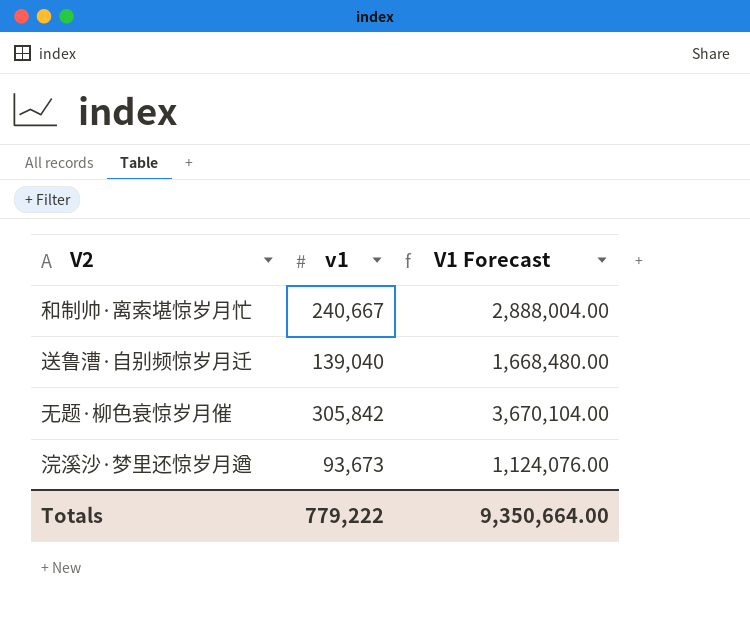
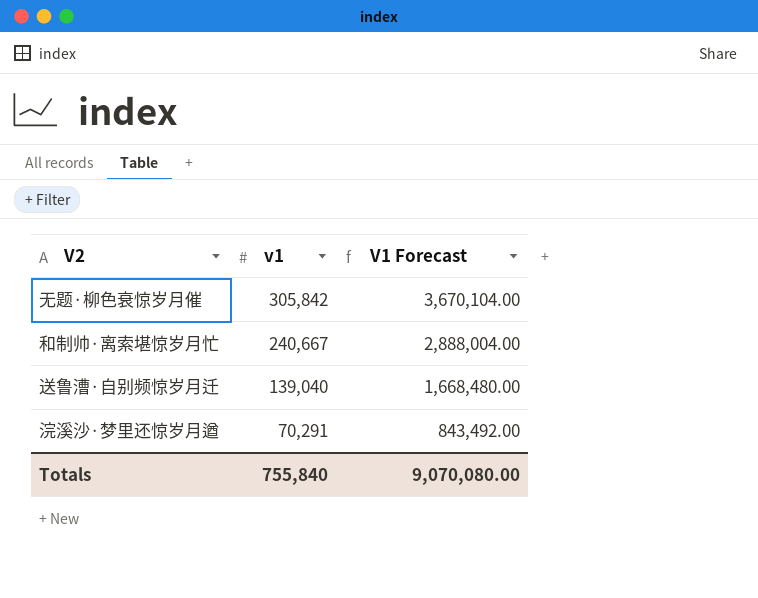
row order: none -> v1 descending
浣溪沙·梦里还惊岁月遒 | v1: 93,673 -> 70,291
浣溪沙·梦里还惊岁月遒 | V1 Forecast: 1,124,076.00 -> 843,492.00
Totals | v1: 779,222 -> 755,840
Totals | V1 Forecast: 9,350,664.00 -> 9,070,080.00

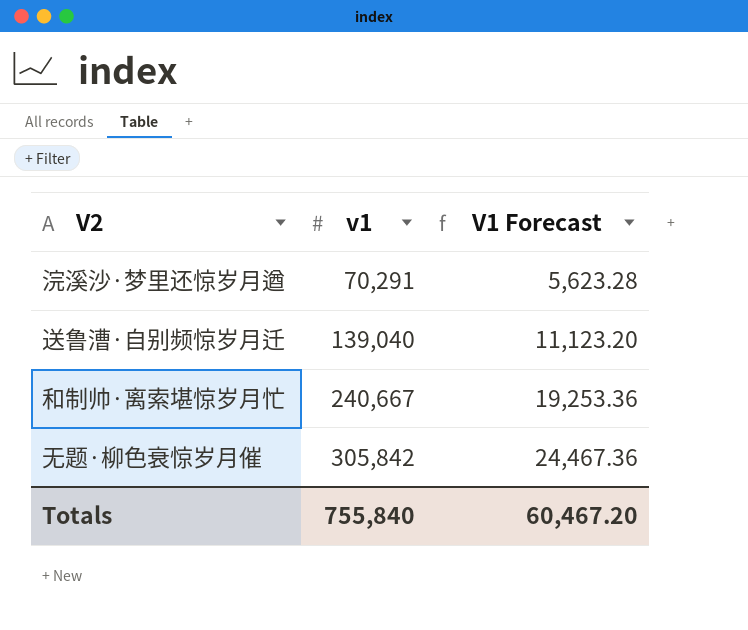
row order: v1 descending -> v1 ascending
column V1 Forecast | formula: [v1] * 12 -> [v1] * 0.08
Totals | V1 Forecast: 9,070,080.00 -> 60,467.20

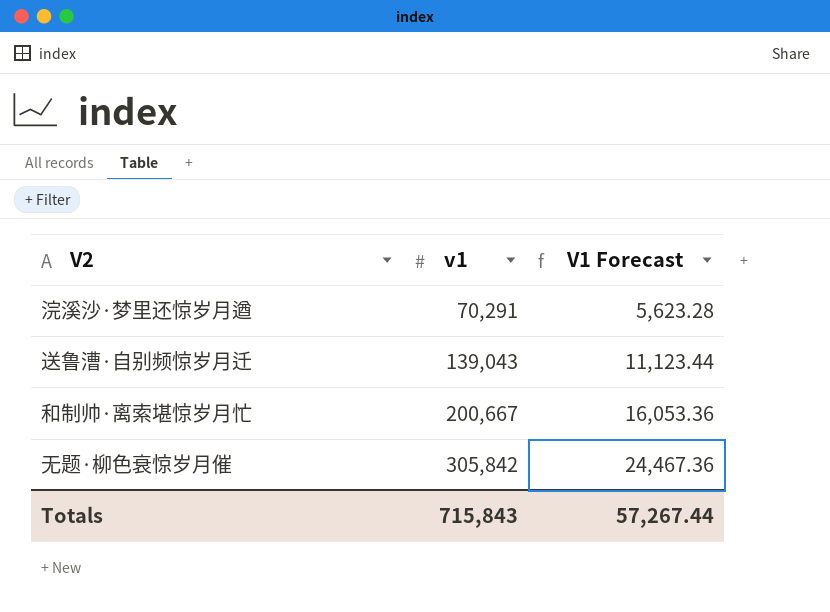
送鲁漕·自别频惊岁月迁 | v1: 139,040 -> 139,043
送鲁漕·自别频惊岁月迁 | V1 Forecast: 11,123.20 -> 11,123.44
和制帅·离索堪惊岁月忙 | v1: 240,667 -> 200,667
和制帅·离索堪惊岁月忙 | V1 Forecast: 19,253.36 -> 16,053.36
Totals | v1: 755,840 -> 715,843
Totals | V1 Forecast: 60,467.20 -> 57,267.44

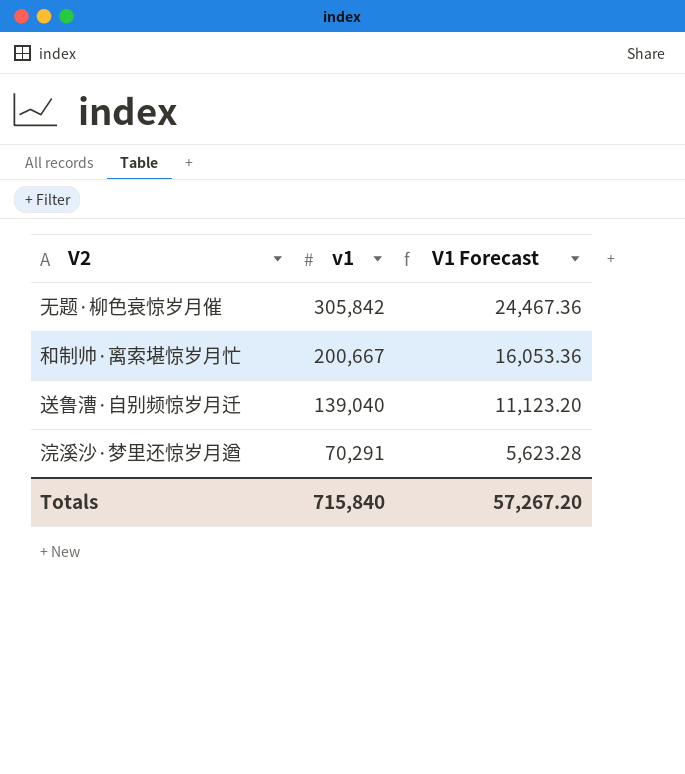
row order: v1 ascending -> v1 descending
送鲁漕·自别频惊岁月迁 | v1: 139,043 -> 139,040
送鲁漕·自别频惊岁月迁 | V1 Forecast: 11,123.44 -> 11,123.20
Totals | v1: 715,843 -> 715,840
Totals | V1 Forecast: 57,267.44 -> 57,267.20

